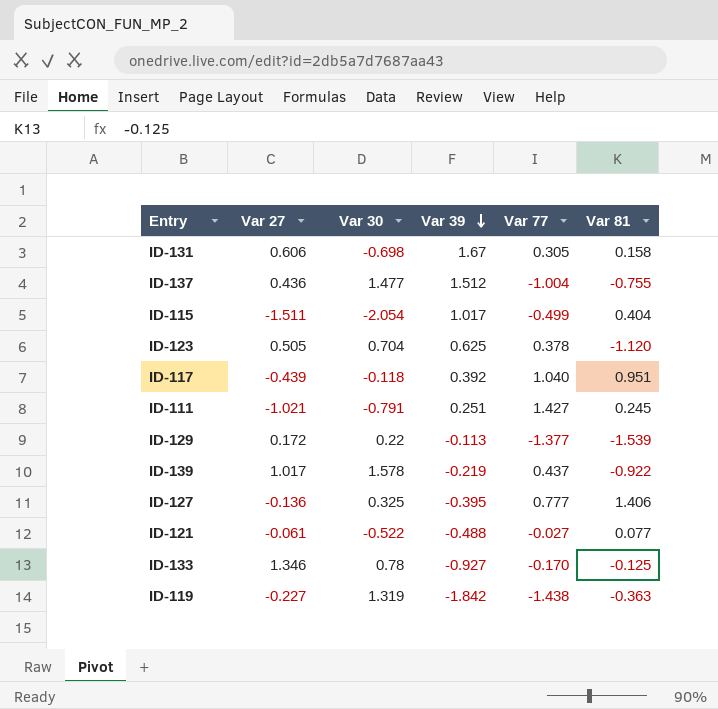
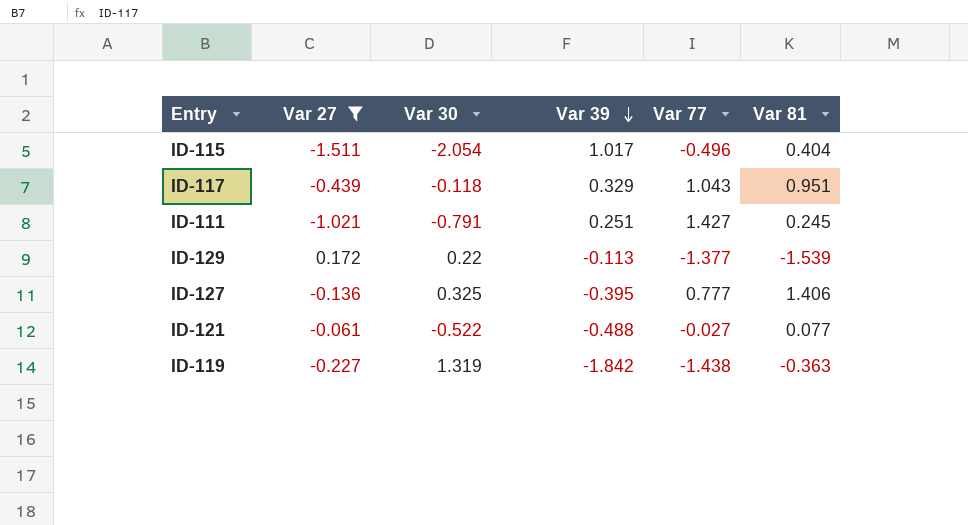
filter: none -> Var 27 <= 0.172
ID-115 | Var 77: -0.499 -> -0.496
ID-117 | Var 39: 0.392 -> 0.329
ID-117 | Var 77: 1.040 -> 1.043

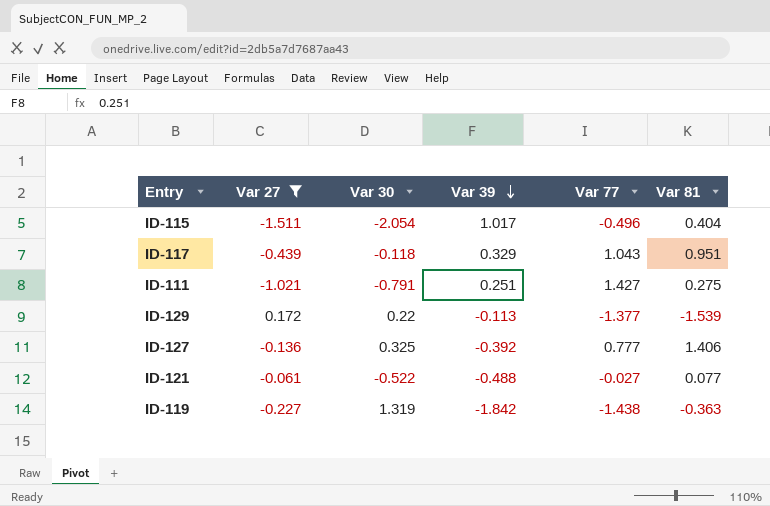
ID-111 | Var 81: 0.245 -> 0.275
ID-127 | Var 39: -0.395 -> -0.392

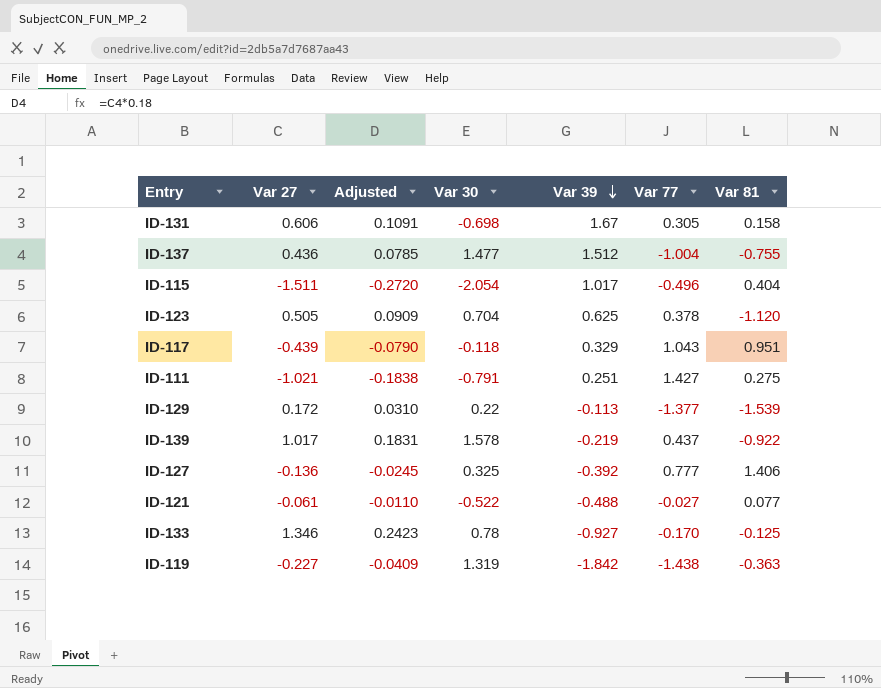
filter: Var 27 <= 0.172 -> none
column Adjusted | formula: none -> [Var 27] * 0.18

